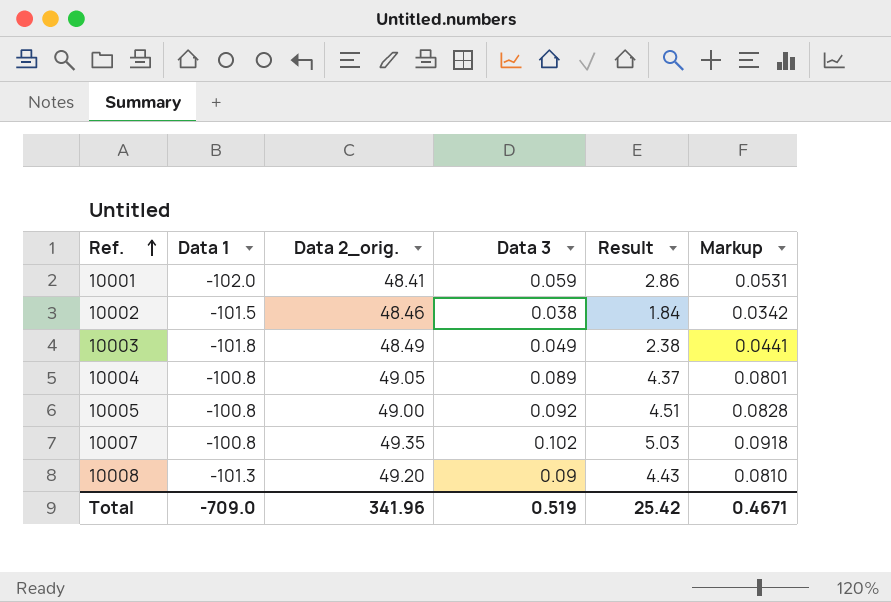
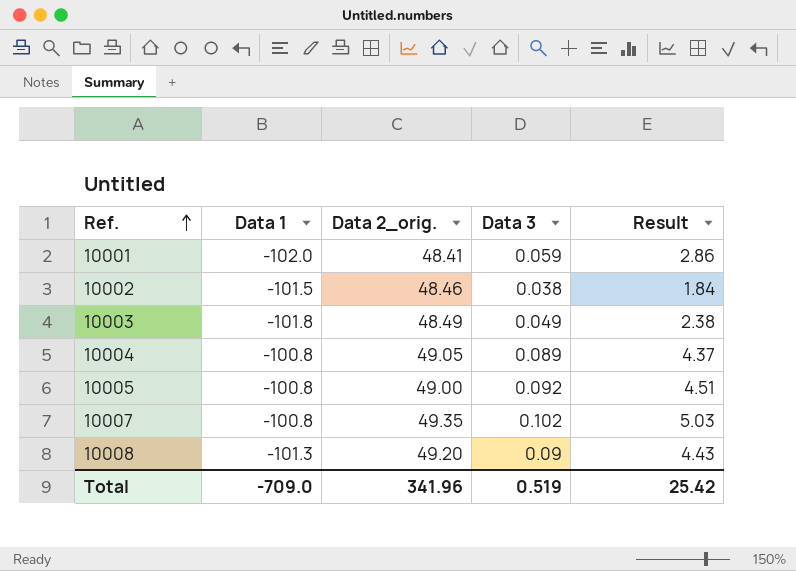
column Markup | formula: [Data 3] * 0.9 -> none

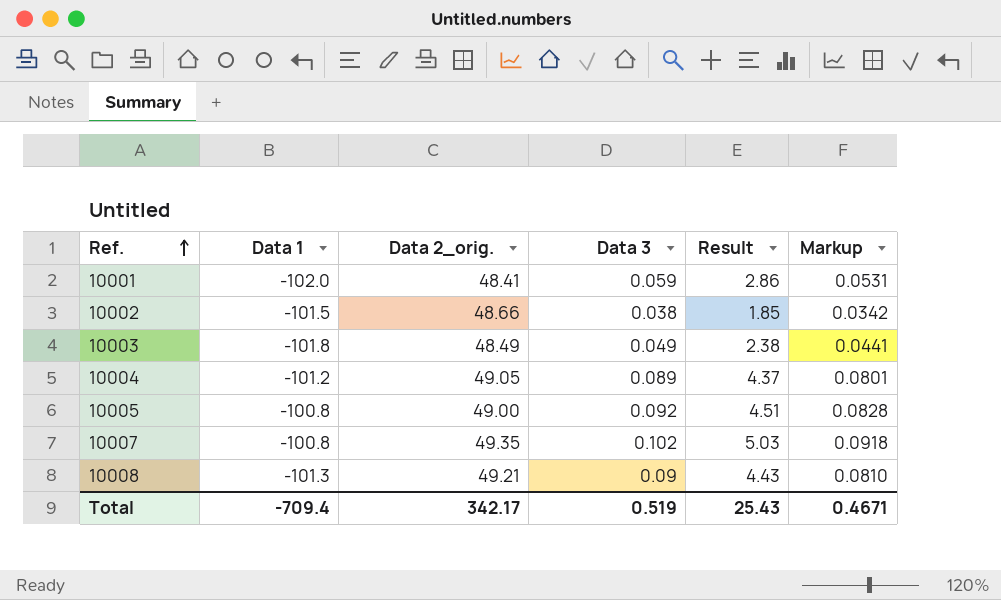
column Markup | formula: none -> [Data 3] * 0.9
10002 | Data 2_orig.: 48.46 -> 48.66
10002 | Result: 1.84 -> 1.85
10004 | Data 1: -100.8 -> -101.2
10008 | Data 2_orig.: 49.20 -> 49.21
Total | Data 1: -709.0 -> -709.4
Total | Data 2_orig.: 341.96 -> 342.17
Total | Result: 25.42 -> 25.43

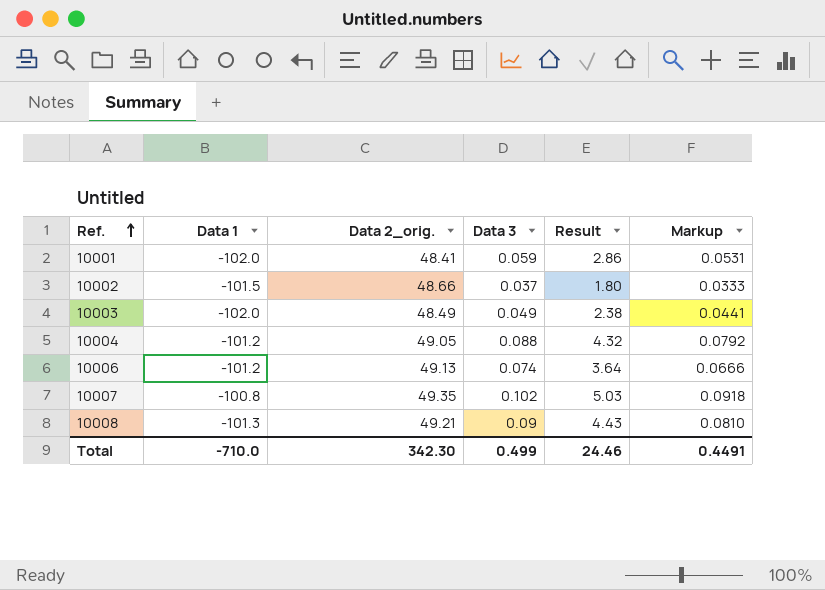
row 10005: -100.8 | 49.00 | 0.092 | 4.51 | 0.0828 -> none
10002 | Data 3: 0.038 -> 0.037
10002 | Result: 1.85 -> 1.80
10002 | Markup: 0.0342 -> 0.0333
10003 | Data 1: -101.8 -> -102.0
10004 | Data 3: 0.089 -> 0.088
10004 | Result: 4.37 -> 4.32
10004 | Markup: 0.0801 -> 0.0792
row 10006: none -> -101.2 | 49.13 | 0.074 | 3.64 | 0.0666
Total | Data 1: -709.4 -> -710.0
Total | Data 2_orig.: 342.17 -> 342.30
Total | Data 3: 0.519 -> 0.499
Total | Result: 25.43 -> 24.46
Total | Markup: 0.4671 -> 0.4491

